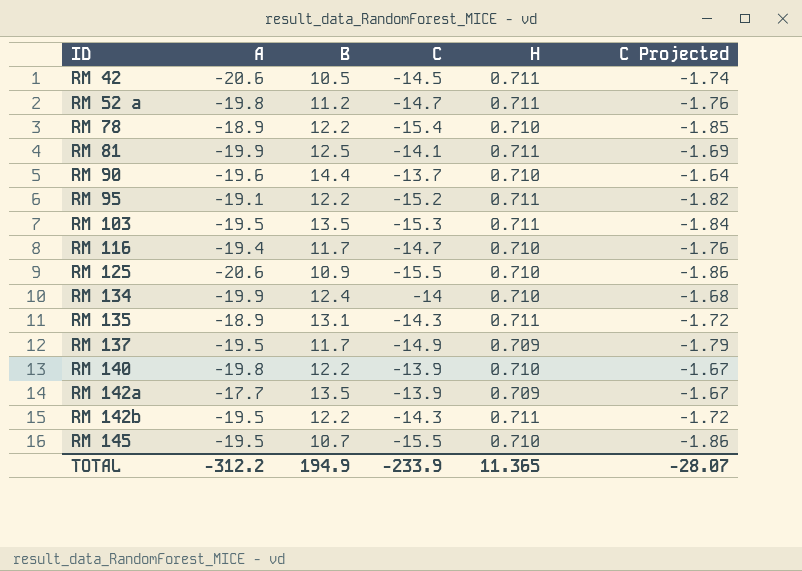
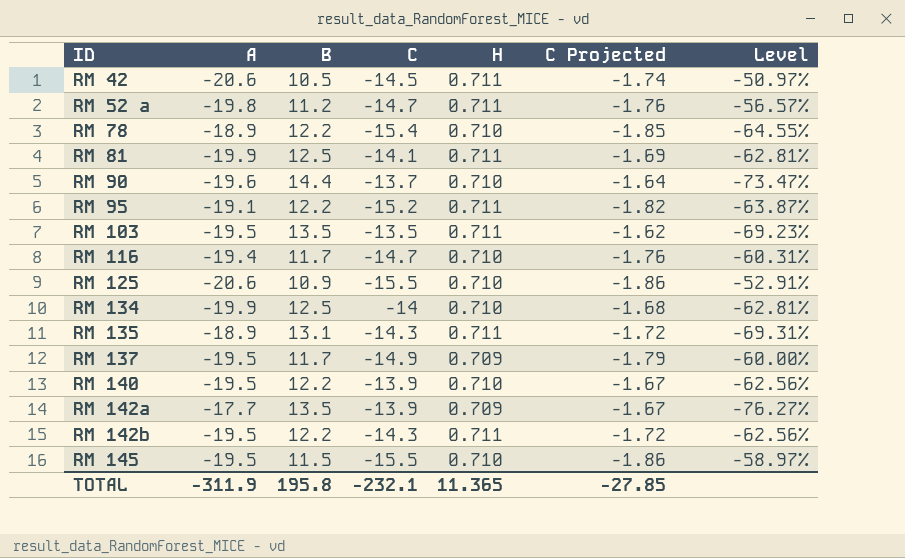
column Level | formula: none -> [B] / [A]
RM 103 | C: -15.3 -> -13.5
RM 103 | C Projected: -1.84 -> -1.62
RM 134 | B: 12.4 -> 12.5
RM 140 | A: -19.8 -> -19.5
RM 145 | B: 10.7 -> 11.5
TOTAL | A: -312.2 -> -311.9
TOTAL | B: 194.9 -> 195.8
TOTAL | C: -233.9 -> -232.1
TOTAL | C Projected: -28.07 -> -27.85

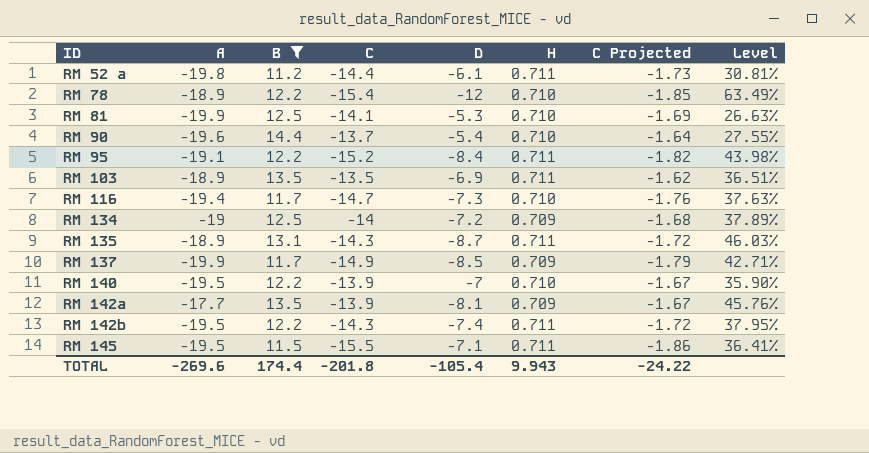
filter: none -> B >= 11.2
column D | position: none -> 5
column Level | formula: [B] / [A] -> [D] / [A]
RM 52 a | C: -14.7 -> -14.4
RM 52 a | C Projected: -1.76 -> -1.73
RM 81 | H: 0.711 -> 0.710
RM 103 | A: -19.5 -> -18.9
RM 134 | A: -19.9 -> -19
RM 134 | H: 0.710 -> 0.709
RM 137 | A: -19.5 -> -19.9
RM 145 | H: 0.710 -> 0.711
TOTAL | A: -311.9 -> -269.6
TOTAL | B: 195.8 -> 174.4
TOTAL | C: -232.1 -> -201.8
TOTAL | H: 11.365 -> 9.943
TOTAL | C Projected: -27.85 -> -24.22

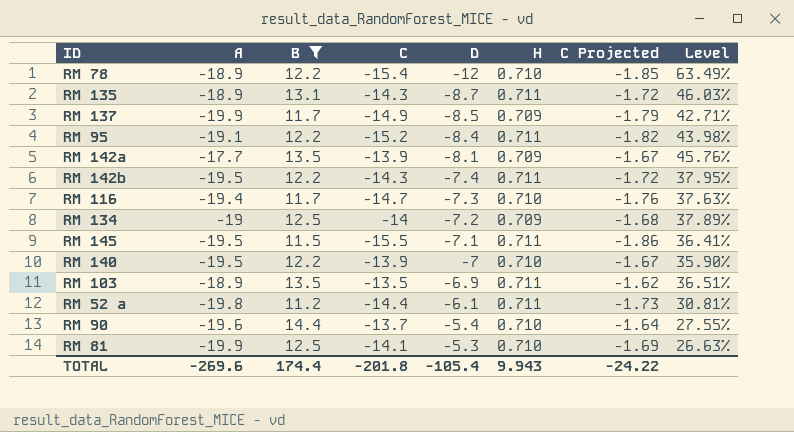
row order: ID ascending -> D ascending

